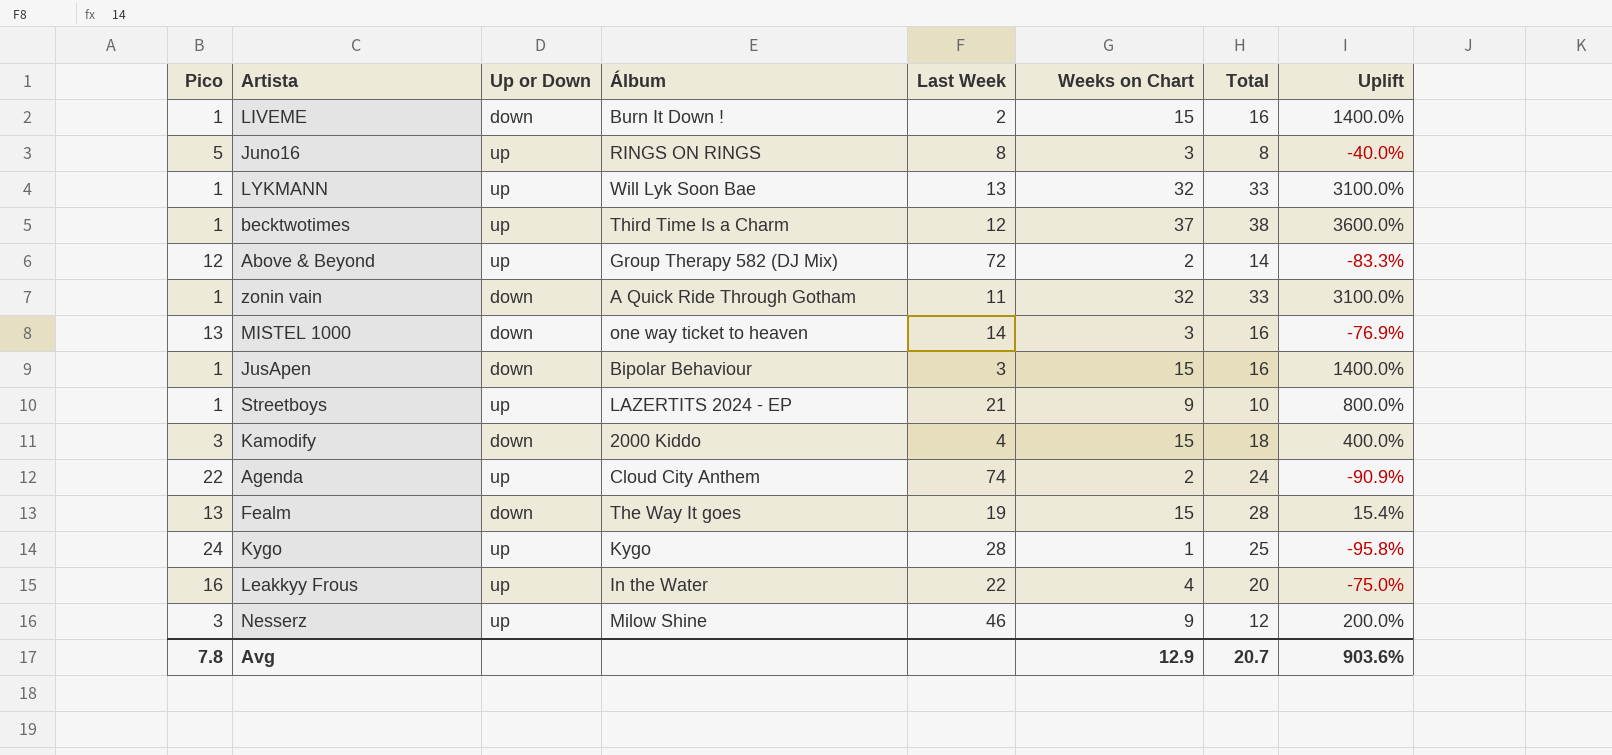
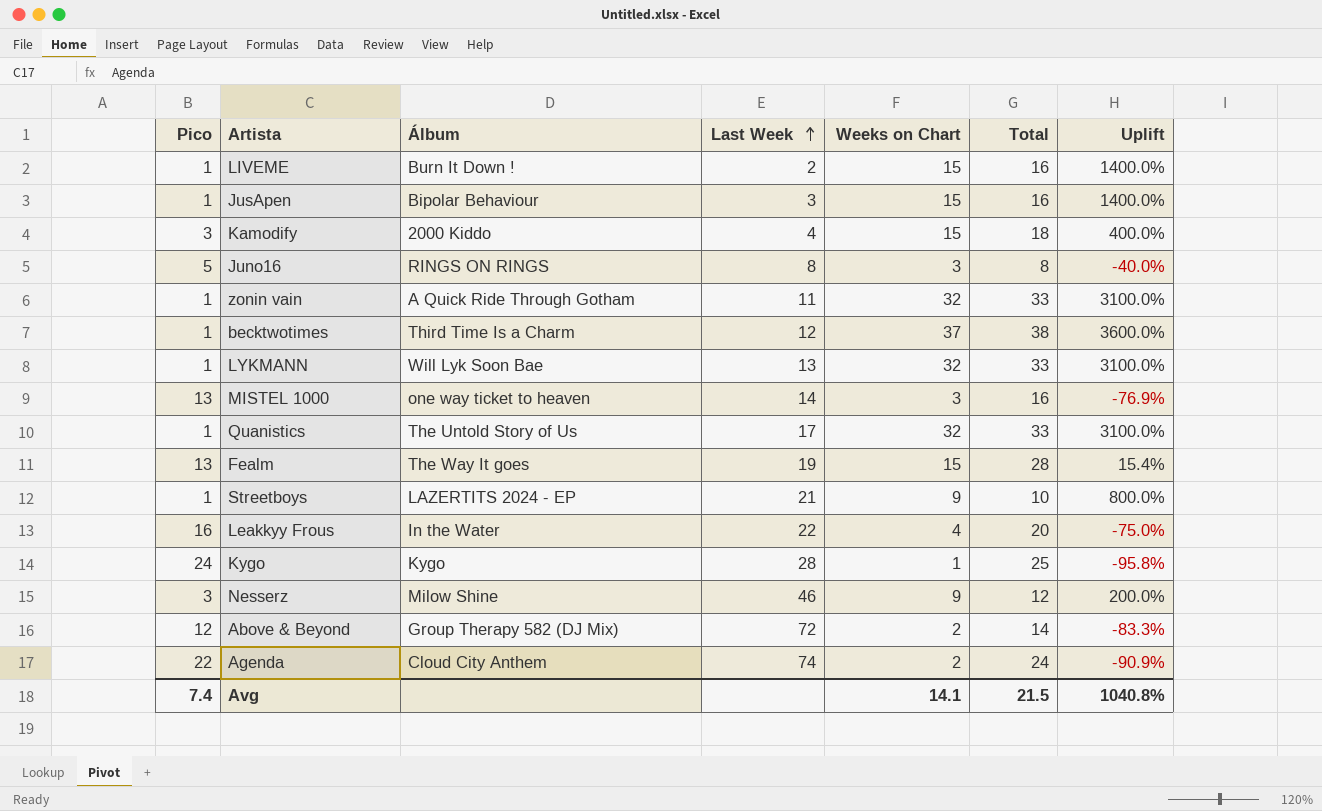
row order: none -> Last Week ascending
column Up or Down | position: 3 -> none
row Quanistics: none -> 1 | The Untold Story of Us | 17 | 32 | 33 | 3100.0%
Avg | Pico: 7.8 -> 7.4
Avg | Weeks on Chart: 12.9 -> 14.1
Avg | Total: 20.7 -> 21.5
Avg | Uplift: 903.6% -> 1040.8%

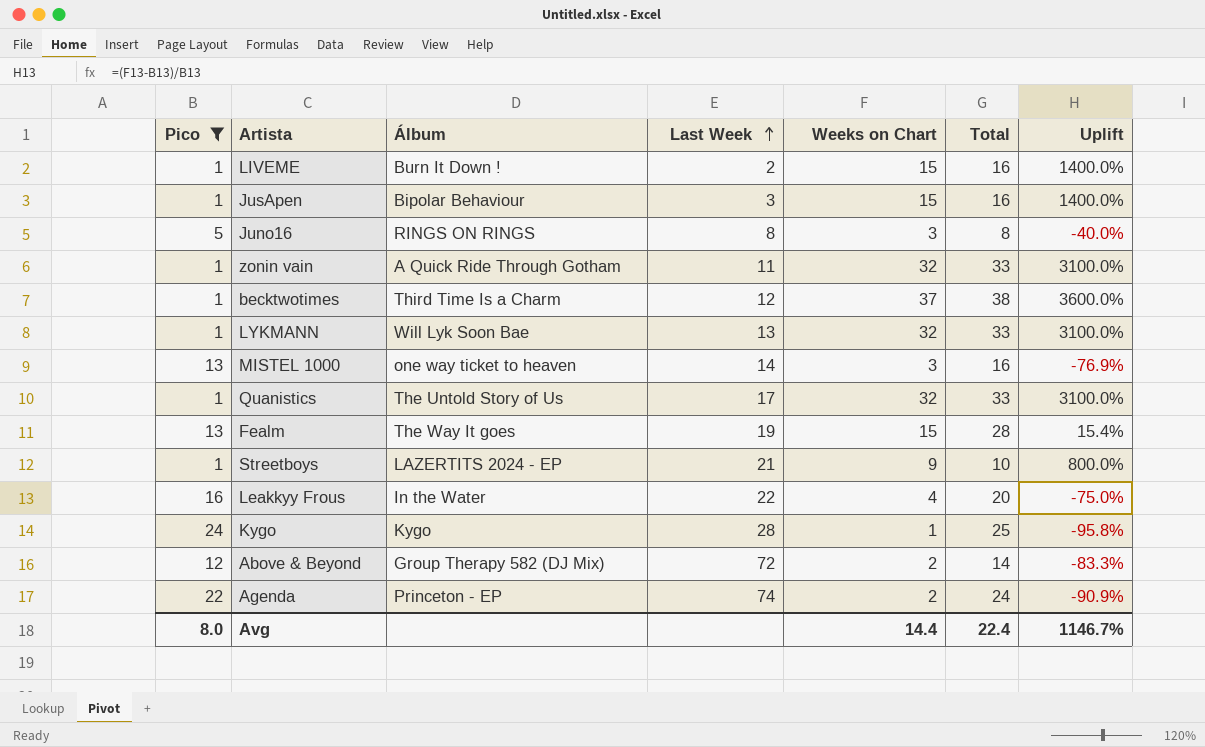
filter: none -> Pico != 3
Agenda | Álbum: Cloud City Anthem -> Princeton - EP
Avg | Pico: 7.4 -> 8.0
Avg | Weeks on Chart: 14.1 -> 14.4
Avg | Total: 21.5 -> 22.4
Avg | Uplift: 1040.8% -> 1146.7%

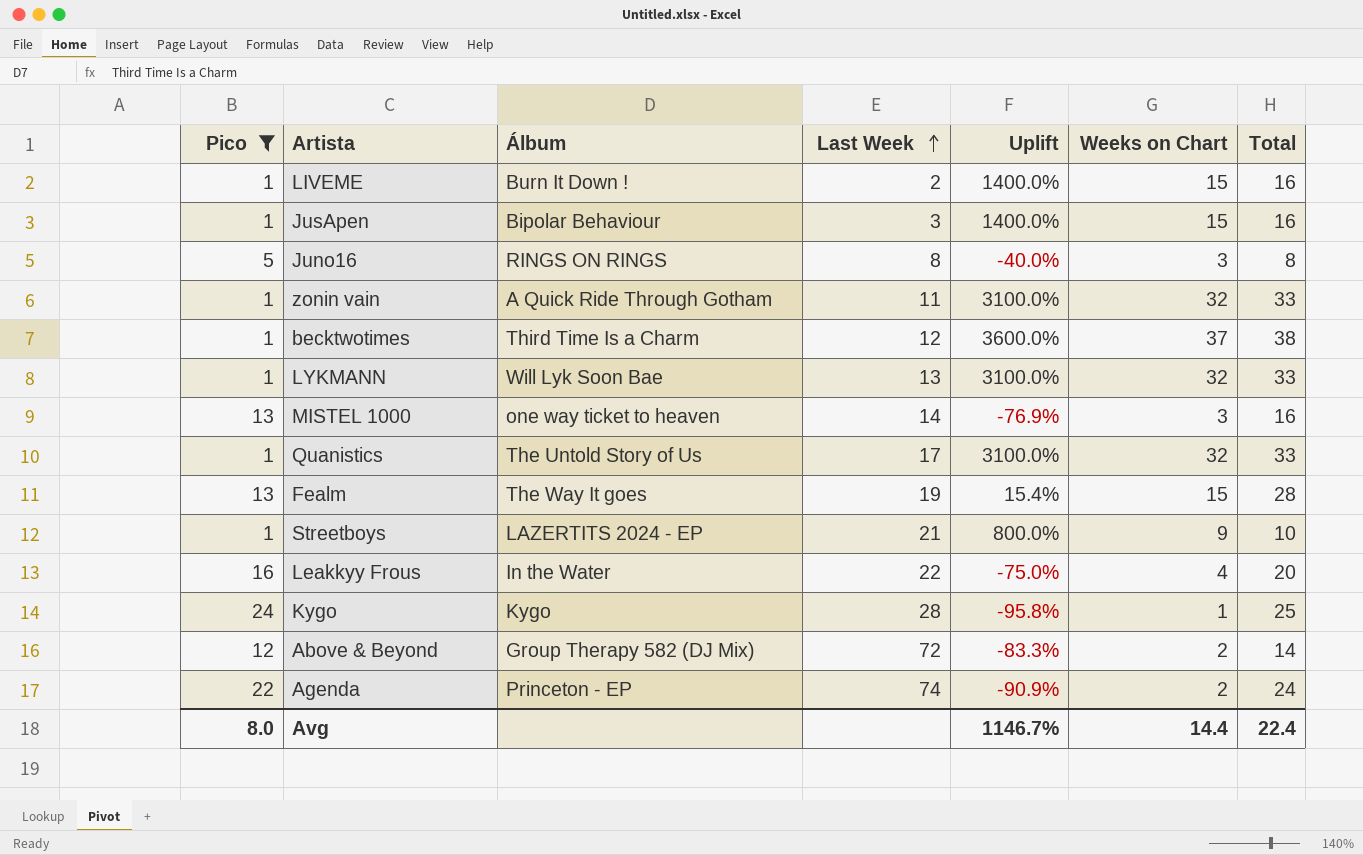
column Uplift | position: 7 -> 5

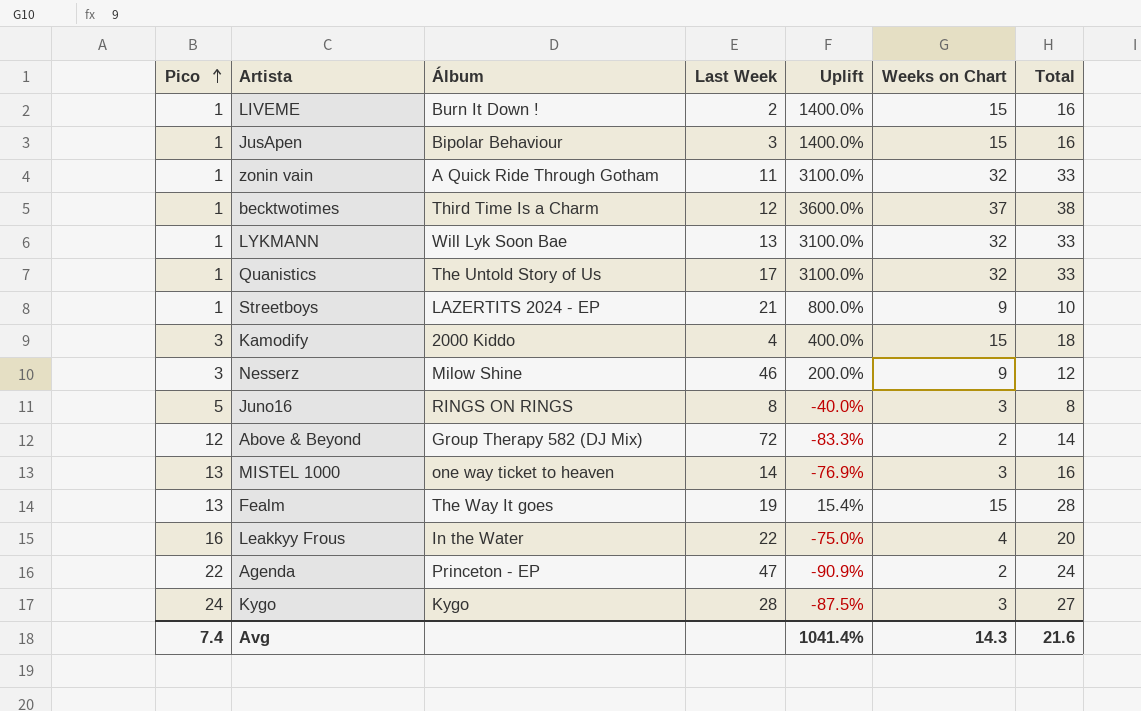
filter: Pico != 3 -> none
row order: Last Week ascending -> Pico ascending
Agenda | Last Week: 74 -> 47
Kygo | Uplift: -95.8% -> -87.5%
Kygo | Weeks on Chart: 1 -> 3
Kygo | Total: 25 -> 27
Avg | Pico: 8.0 -> 7.4
Avg | Uplift: 1146.7% -> 1041.4%
Avg | Weeks on Chart: 14.4 -> 14.3
Avg | Total: 22.4 -> 21.6

